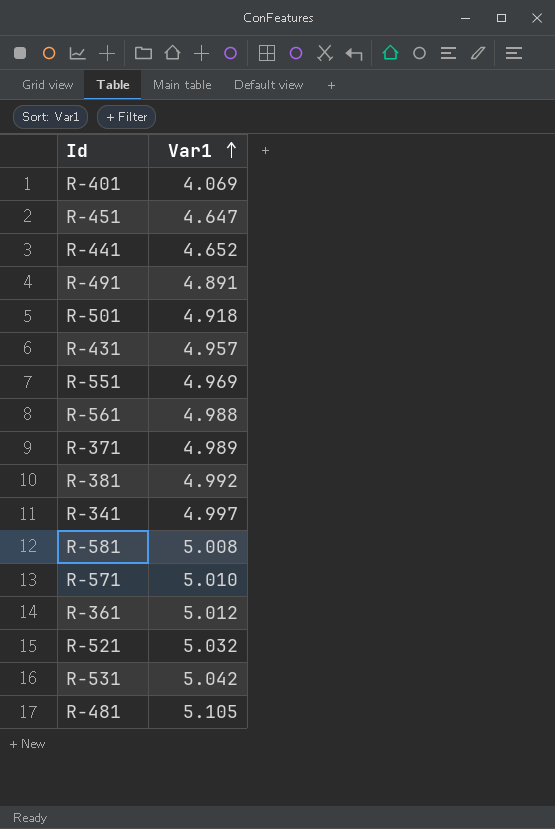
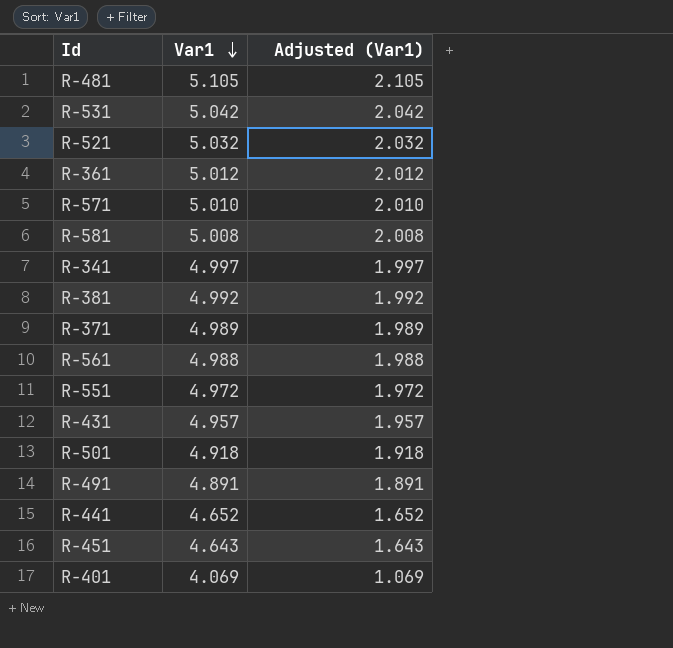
row order: Var1 ascending -> Var1 descending
column Adjusted (Var1) | formula: none -> [Var1] - 3
R-551 | Var1: 4.969 -> 4.972
R-451 | Var1: 4.647 -> 4.643

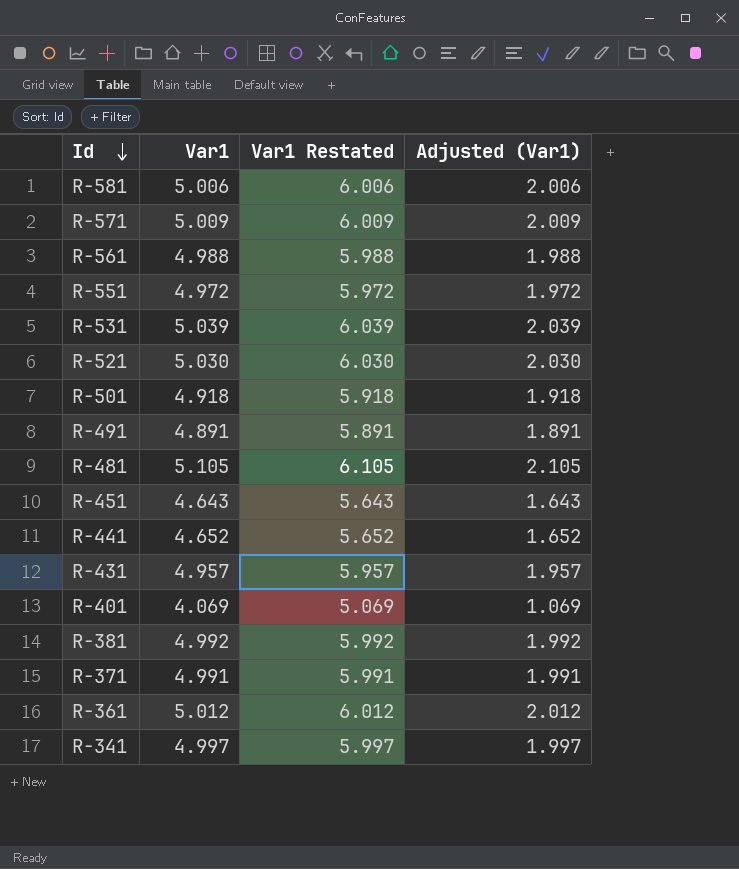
row order: Var1 descending -> Id descending
column Var1 Restated | formula: none -> [Var1] + 1
R-581 | Var1: 5.008 -> 5.006
R-581 | Adjusted (Var1): 2.008 -> 2.006
R-571 | Var1: 5.010 -> 5.009
R-571 | Adjusted (Var1): 2.010 -> 2.009
R-531 | Var1: 5.042 -> 5.039
R-531 | Adjusted (Var1): 2.042 -> 2.039
R-521 | Var1: 5.032 -> 5.030
R-521 | Adjusted (Var1): 2.032 -> 2.030
R-371 | Var1: 4.989 -> 4.991
R-371 | Adjusted (Var1): 1.989 -> 1.991

